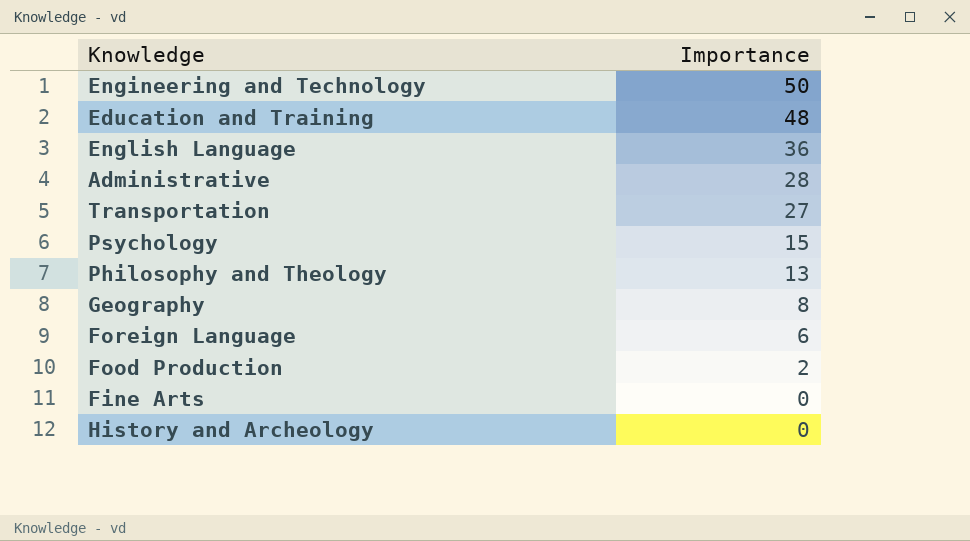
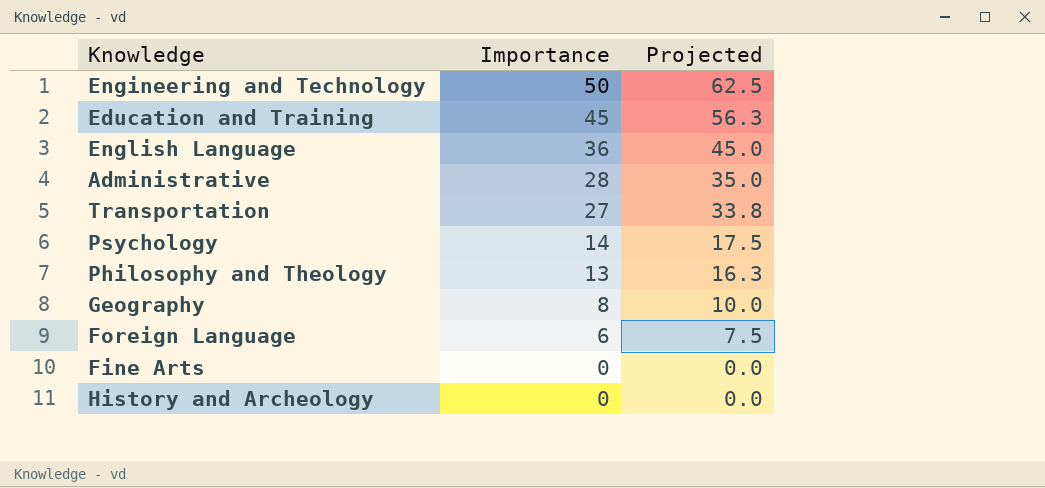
column Projected | formula: none -> [Importance] * 1.25
row Food Production: 2 -> none
Education and Training | Importance: 48 -> 45
Psychology | Importance: 15 -> 14

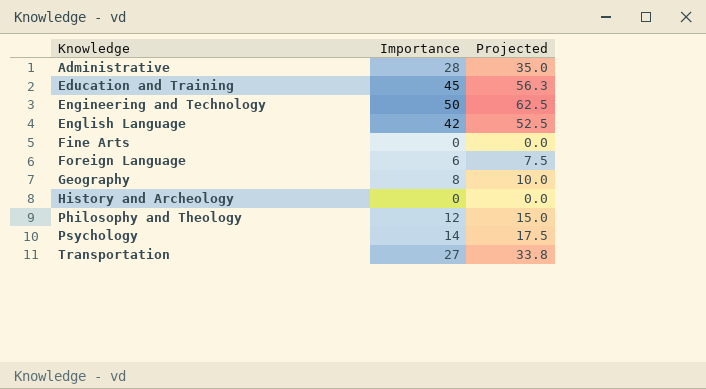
row order: Importance descending -> Knowledge ascending
English Language | Importance: 36 -> 42
English Language | Projected: 45.0 -> 52.5
Philosophy and Theology | Importance: 13 -> 12
Philosophy and Theology | Projected: 16.3 -> 15.0

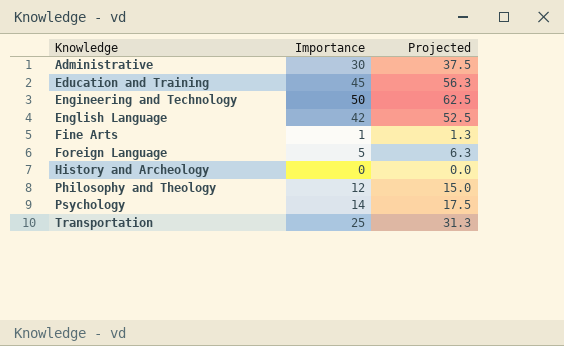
row Geography: 8 | 10.0 -> none
Administrative | Importance: 28 -> 30
Administrative | Projected: 35.0 -> 37.5
Fine Arts | Importance: 0 -> 1
Fine Arts | Projected: 0.0 -> 1.3
Foreign Language | Importance: 6 -> 5
Foreign Language | Projected: 7.5 -> 6.3
Transportation | Importance: 27 -> 25
Transportation | Projected: 33.8 -> 31.3

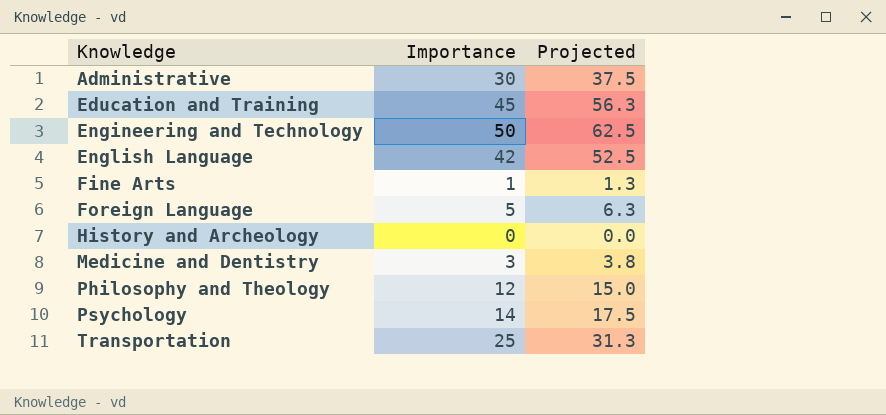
row Medicine and Dentistry: none -> 3 | 3.8

